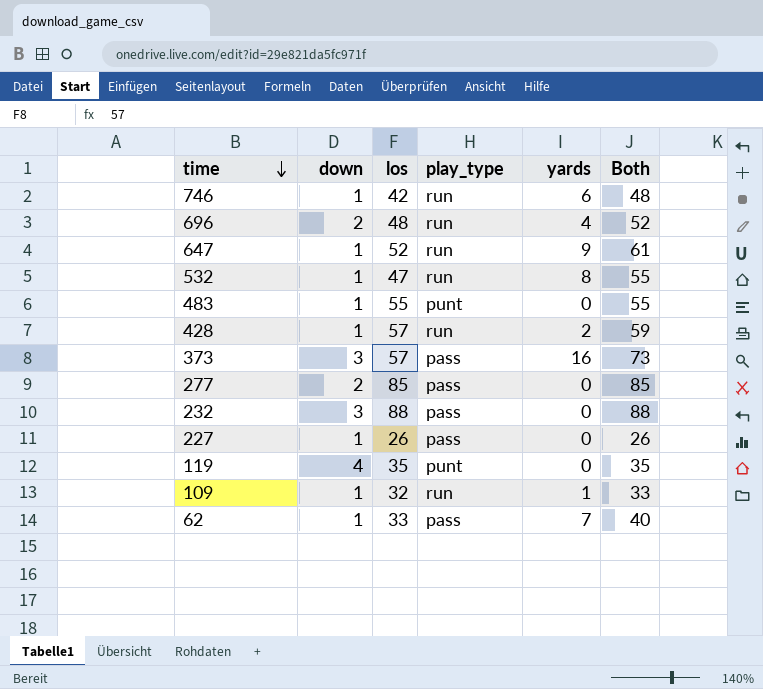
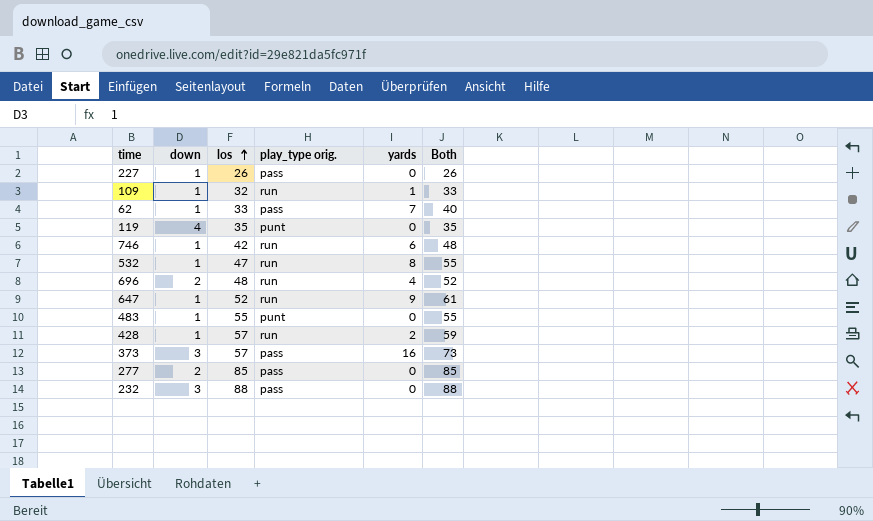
row order: time descending -> los ascending
column name: play_type -> play_type orig.

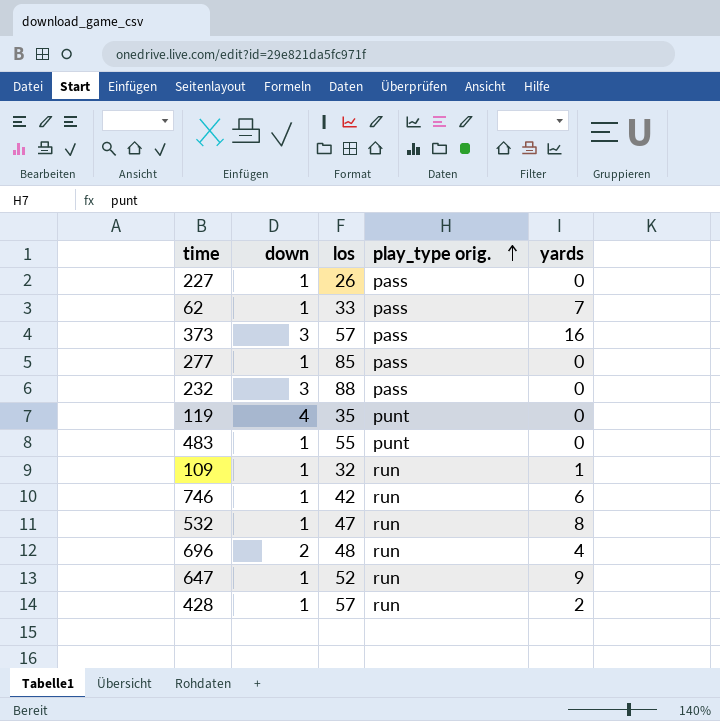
row order: los ascending -> play_type orig. ascending
column Both | formula: [los] + [yards] -> none
277 | down: 2 -> 1

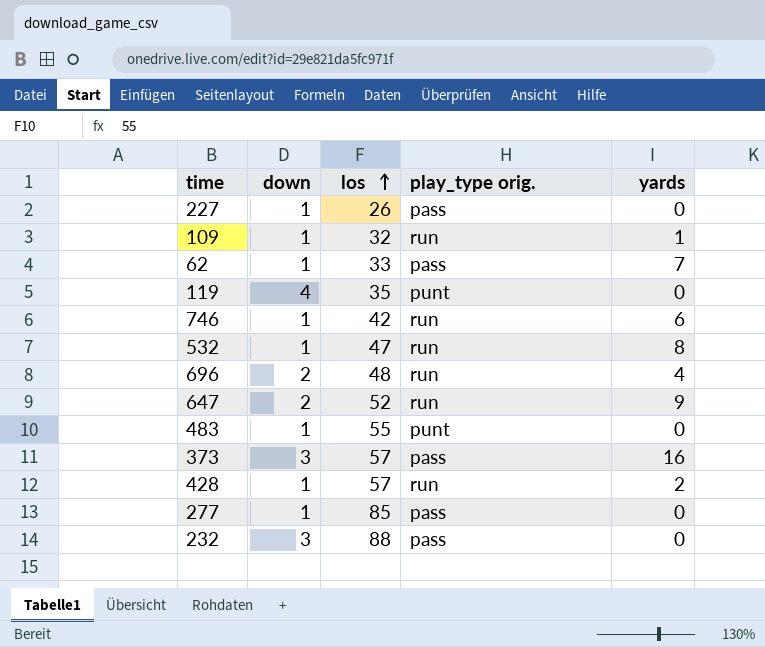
row order: play_type orig. ascending -> los ascending
647 | down: 1 -> 2

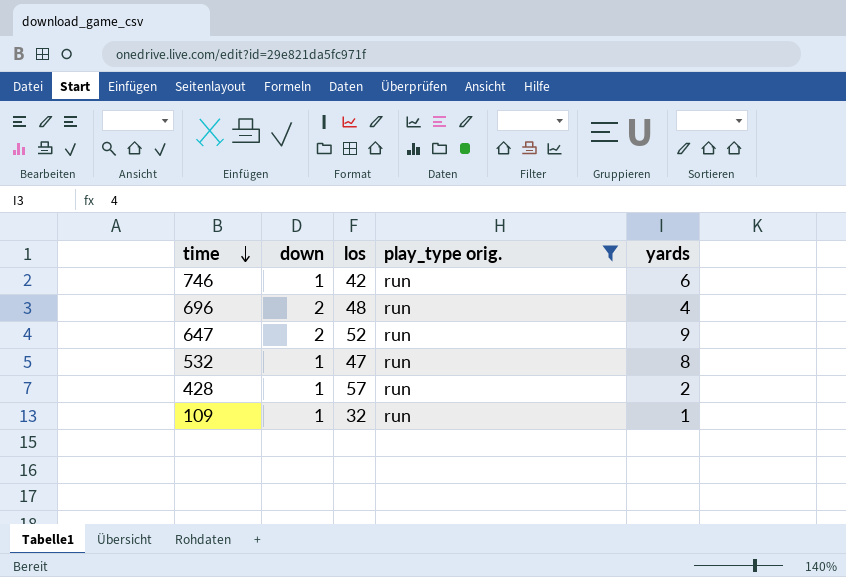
filter: none -> play_type orig. = run
row order: los ascending -> time descending

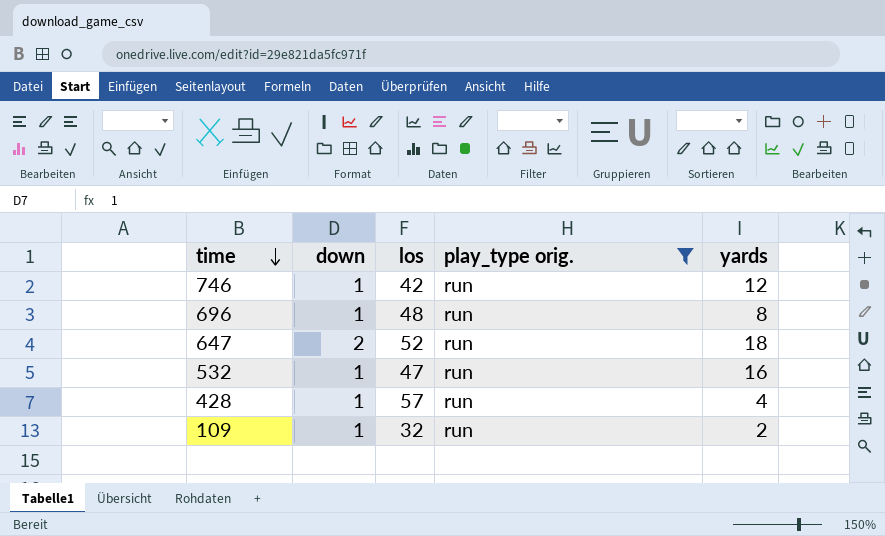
746 | yards: 6 -> 12
696 | down: 2 -> 1
696 | yards: 4 -> 8
647 | yards: 9 -> 18
532 | yards: 8 -> 16
428 | yards: 2 -> 4
109 | yards: 1 -> 2

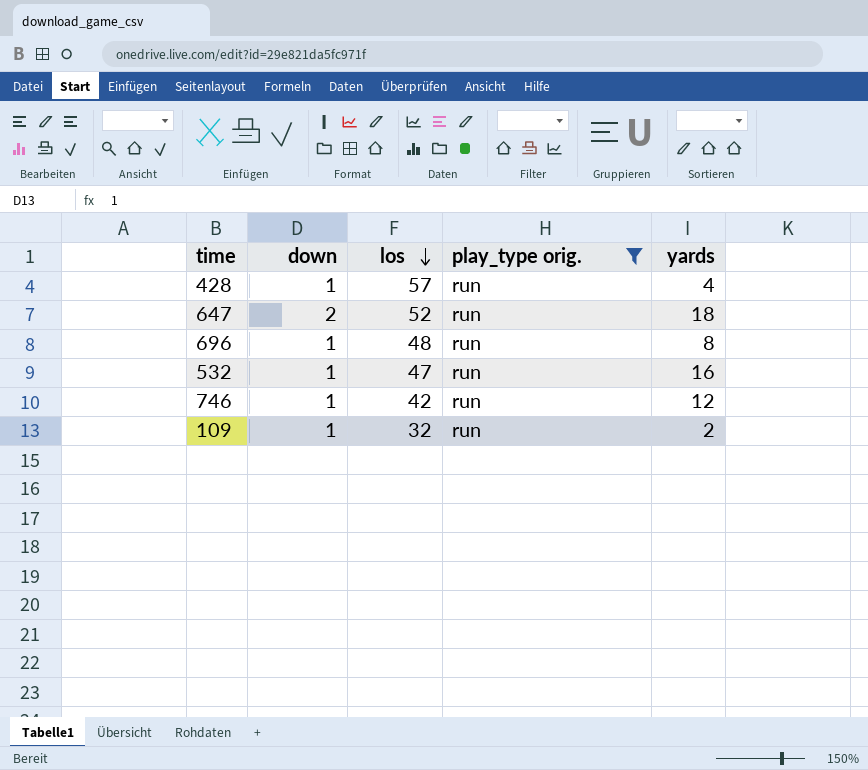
row order: time descending -> los descending

